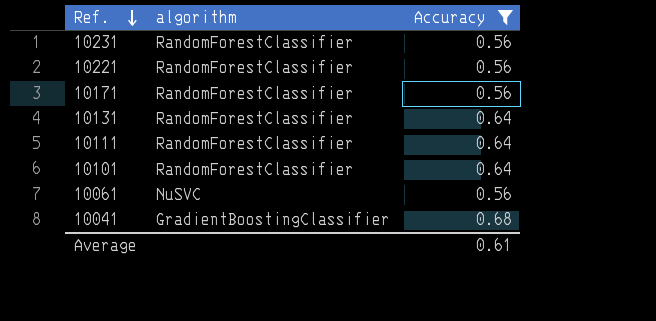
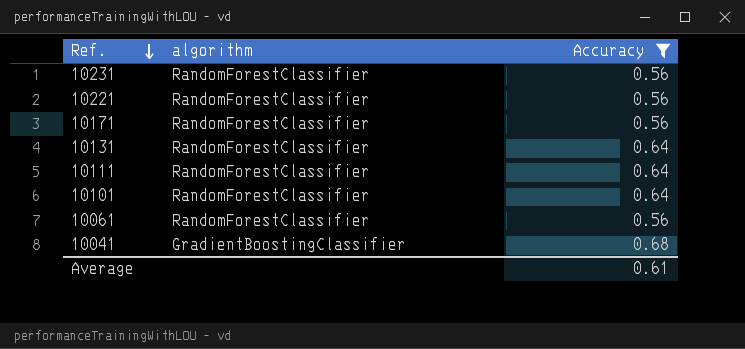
10061 | algorithm: NuSVC -> RandomForestClassifier

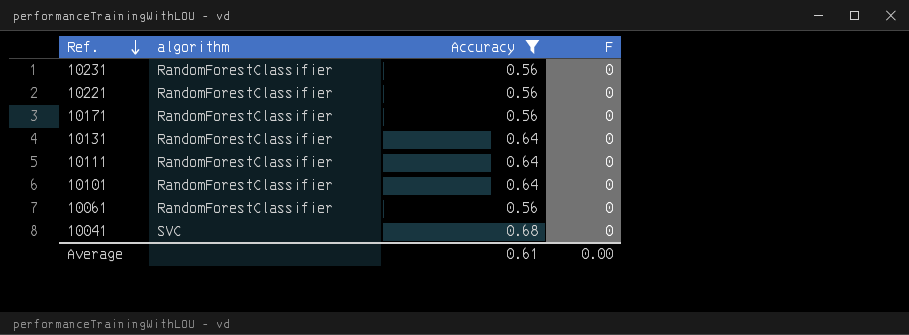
column F | position: none -> 4
10041 | algorithm: GradientBoostingClassifier -> SVC

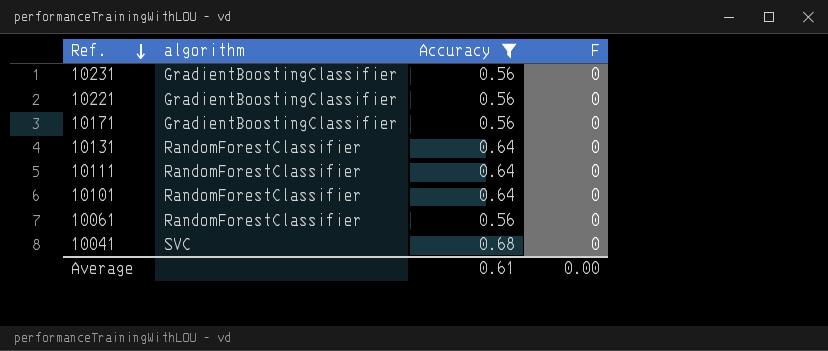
10231 | algorithm: RandomForestClassifier -> GradientBoostingClassifier
10221 | algorithm: RandomForestClassifier -> GradientBoostingClassifier
10171 | algorithm: RandomForestClassifier -> GradientBoostingClassifier

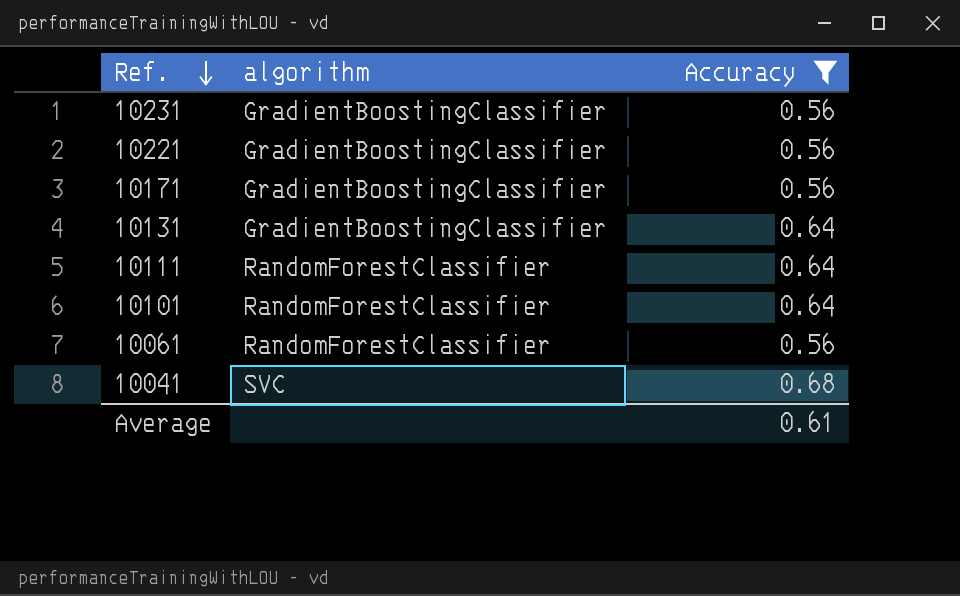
column F | position: 4 -> none
10131 | algorithm: RandomForestClassifier -> GradientBoostingClassifier

